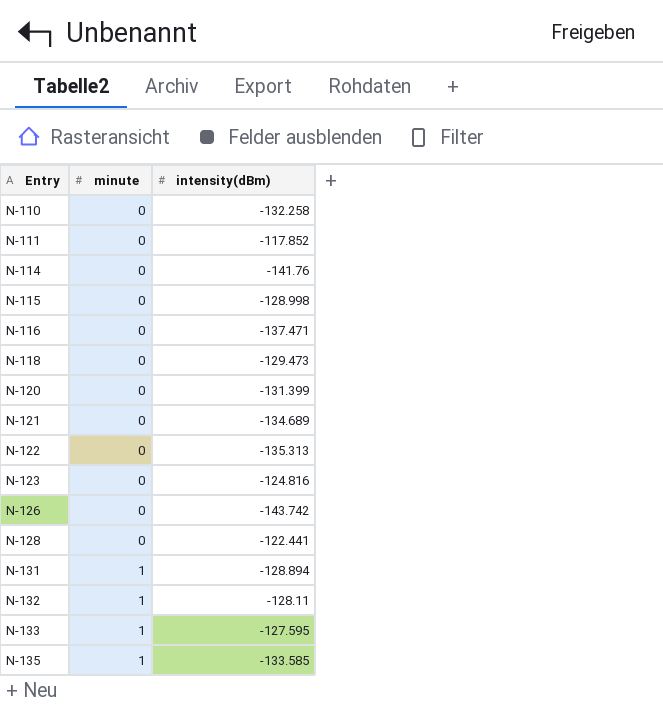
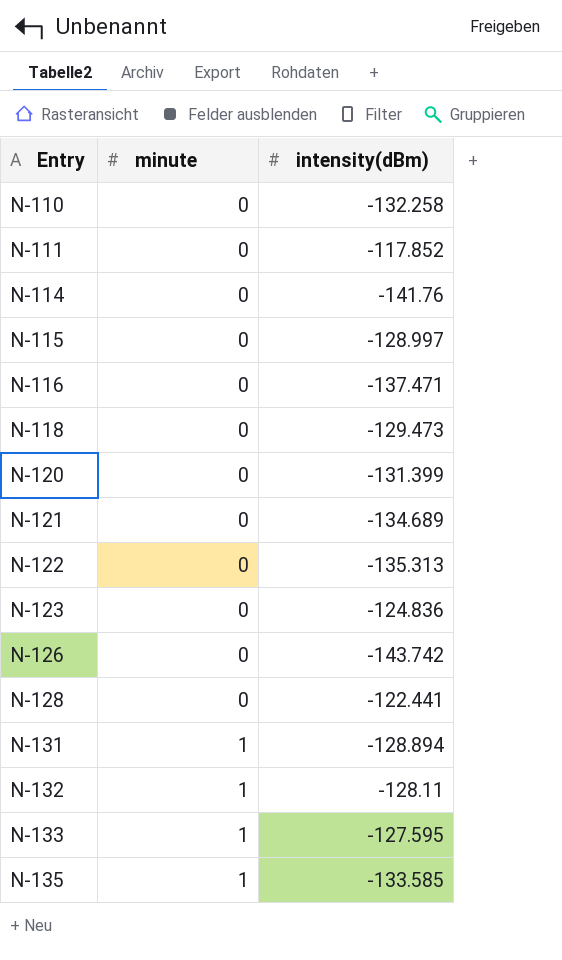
N-115 | intensity(dBm): -128.998 -> -128.997
N-123 | intensity(dBm): -124.816 -> -124.836

